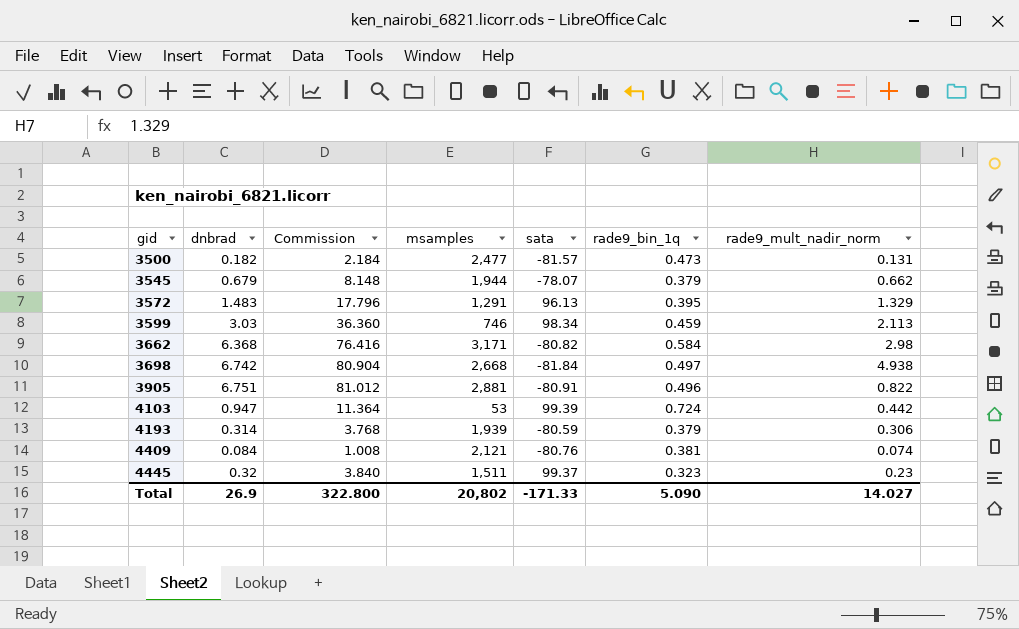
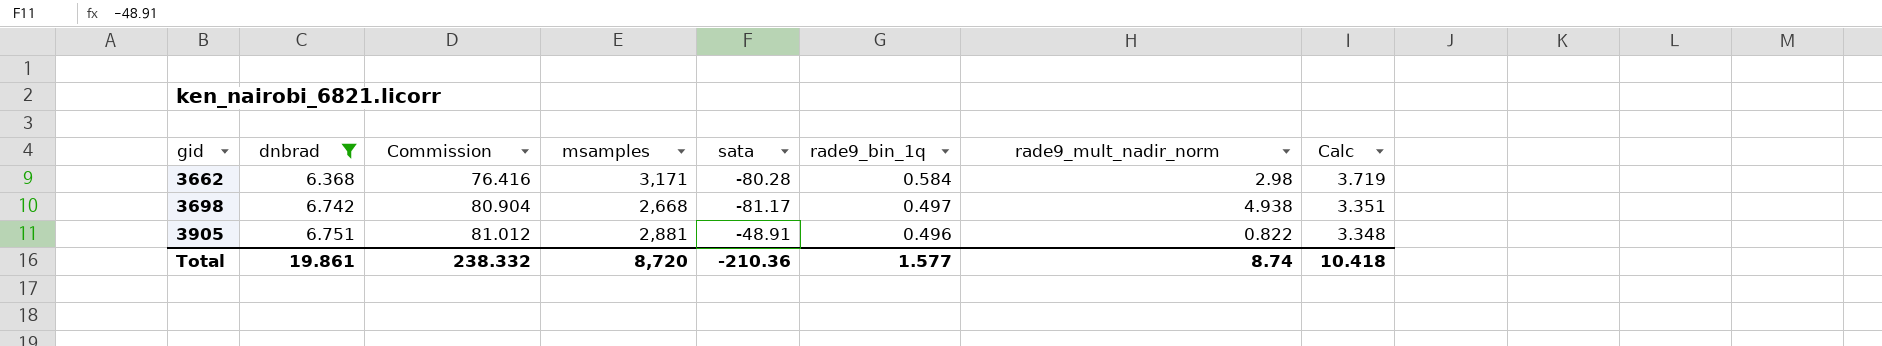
filter: none -> dnbrad >= 6.368
column Calc | formula: none -> [dnbrad] * [rade9_bin_1q]
3662 | sata: -80.82 -> -80.28
3698 | sata: -81.84 -> -81.17
3905 | sata: -80.91 -> -48.91
Total | dnbrad: 26.9 -> 19.861
Total | Commission: 322.800 -> 238.332
Total | msamples: 20,802 -> 8,720
Total | sata: -171.33 -> -210.36
Total | rade9_bin_1q: 5.090 -> 1.577
Total | rade9_mult_nadir_norm: 14.027 -> 8.74

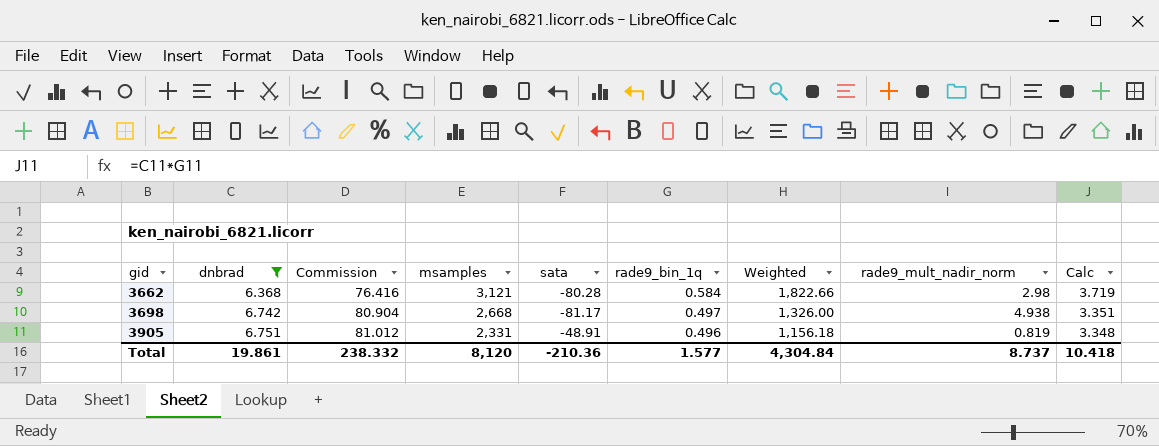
column Weighted | formula: none -> [msamples] * [rade9_bin_1q]
3662 | msamples: 3,171 -> 3,121
3905 | msamples: 2,881 -> 2,331
3905 | rade9_mult_nadir_norm: 0.822 -> 0.819
Total | msamples: 8,720 -> 8,120
Total | rade9_mult_nadir_norm: 8.74 -> 8.737

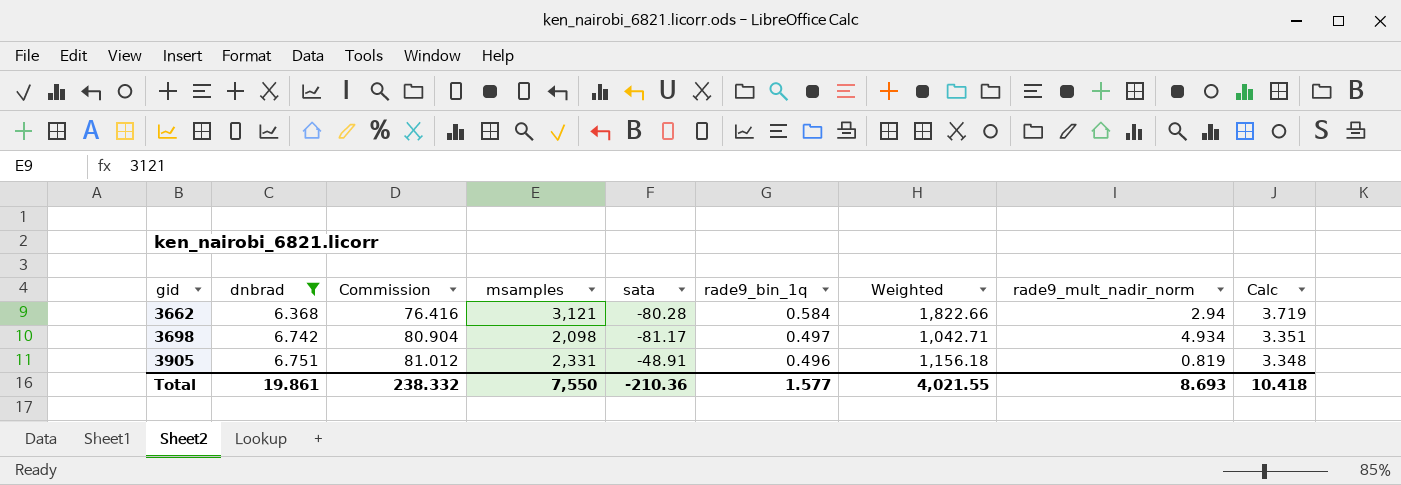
3662 | rade9_mult_nadir_norm: 2.98 -> 2.94
3698 | msamples: 2,668 -> 2,098
3698 | Weighted: 1,326.00 -> 1,042.71
3698 | rade9_mult_nadir_norm: 4.938 -> 4.934
Total | msamples: 8,120 -> 7,550
Total | Weighted: 4,304.84 -> 4,021.55
Total | rade9_mult_nadir_norm: 8.737 -> 8.693

